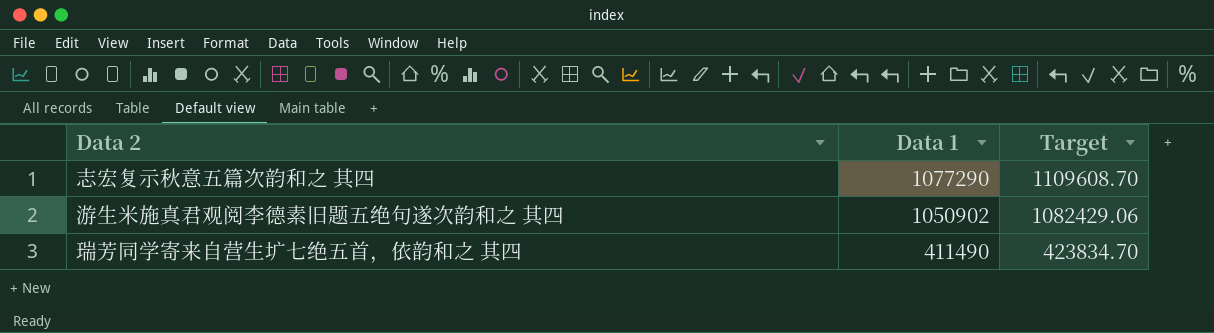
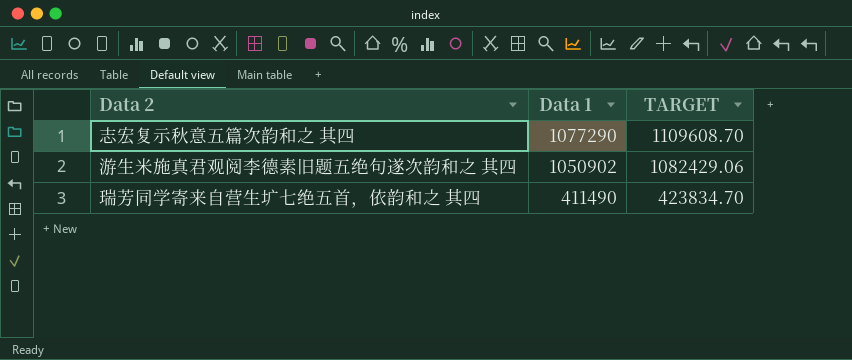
column name: Target -> TARGET

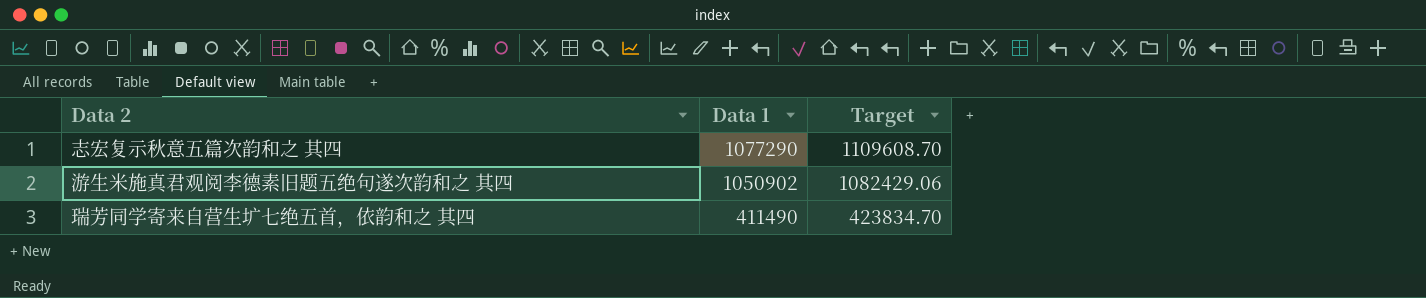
column name: TARGET -> Target

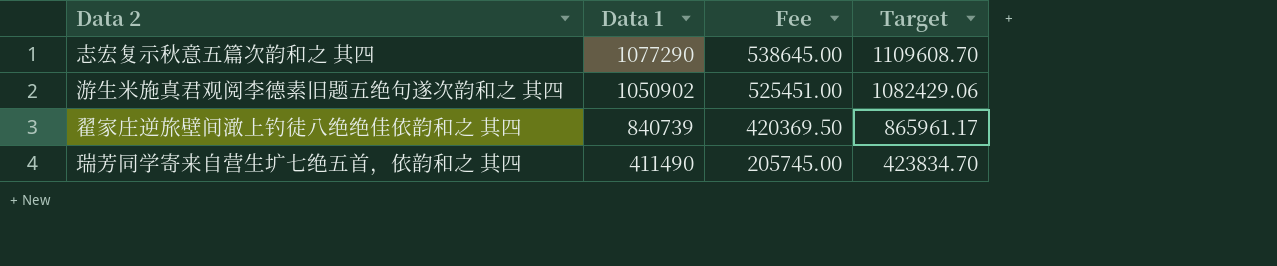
column Fee | formula: none -> [Data 1] * 0.5
row 翟家庄逆旅壁间澉上钓徒八绝绝佳依韵和之 其四: none -> 840739 | 420369.50 | 865961.17

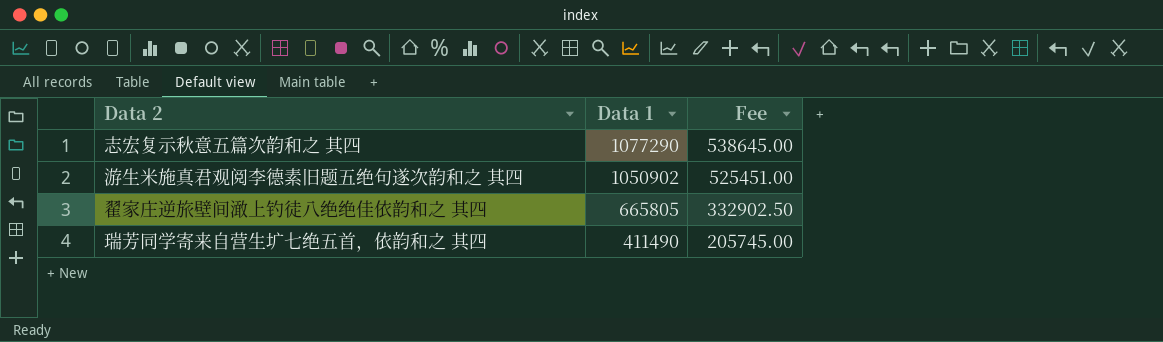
column Target | formula: [Data 1] * 1.03 -> none
翟家庄逆旅壁间澉上钓徒八绝绝佳依韵和之 其四 | Data 1: 840739 -> 665805
翟家庄逆旅壁间澉上钓徒八绝绝佳依韵和之 其四 | Fee: 420369.50 -> 332902.50

